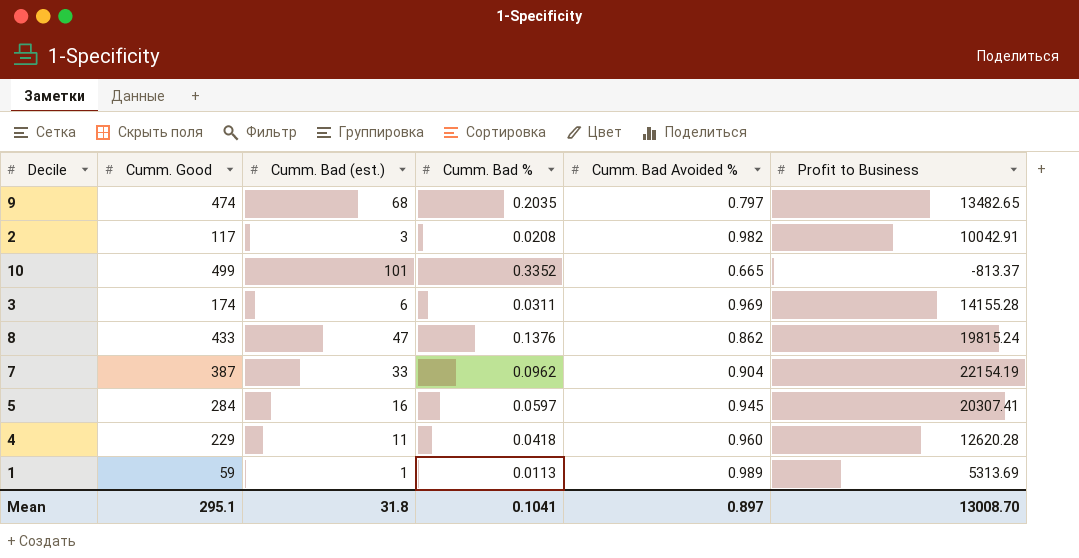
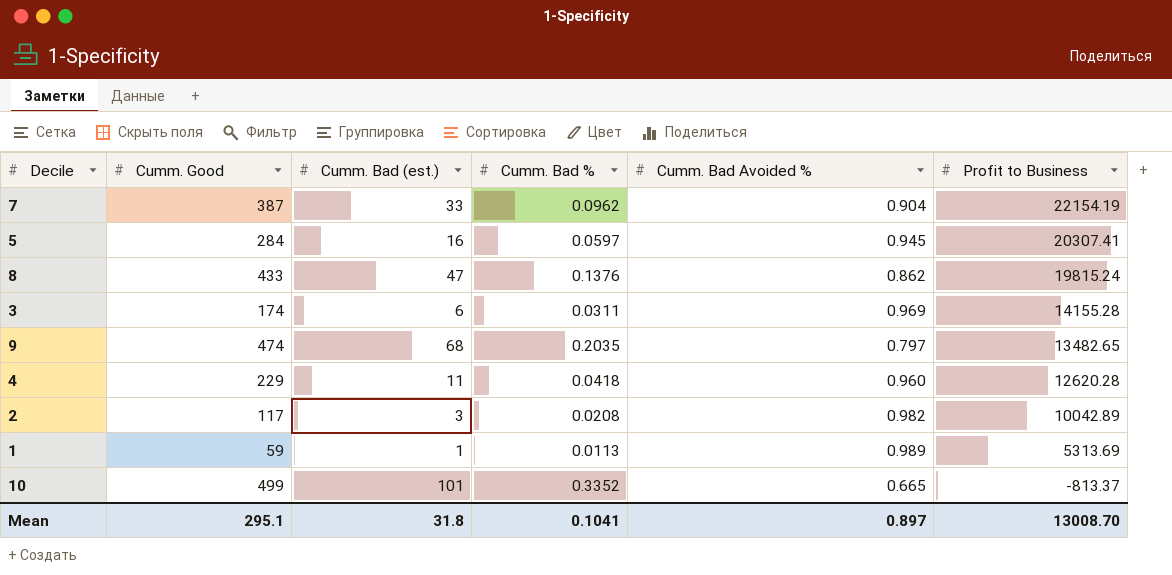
row order: none -> Profit to Business descending
2 | Profit to Business: 10042.91 -> 10042.89

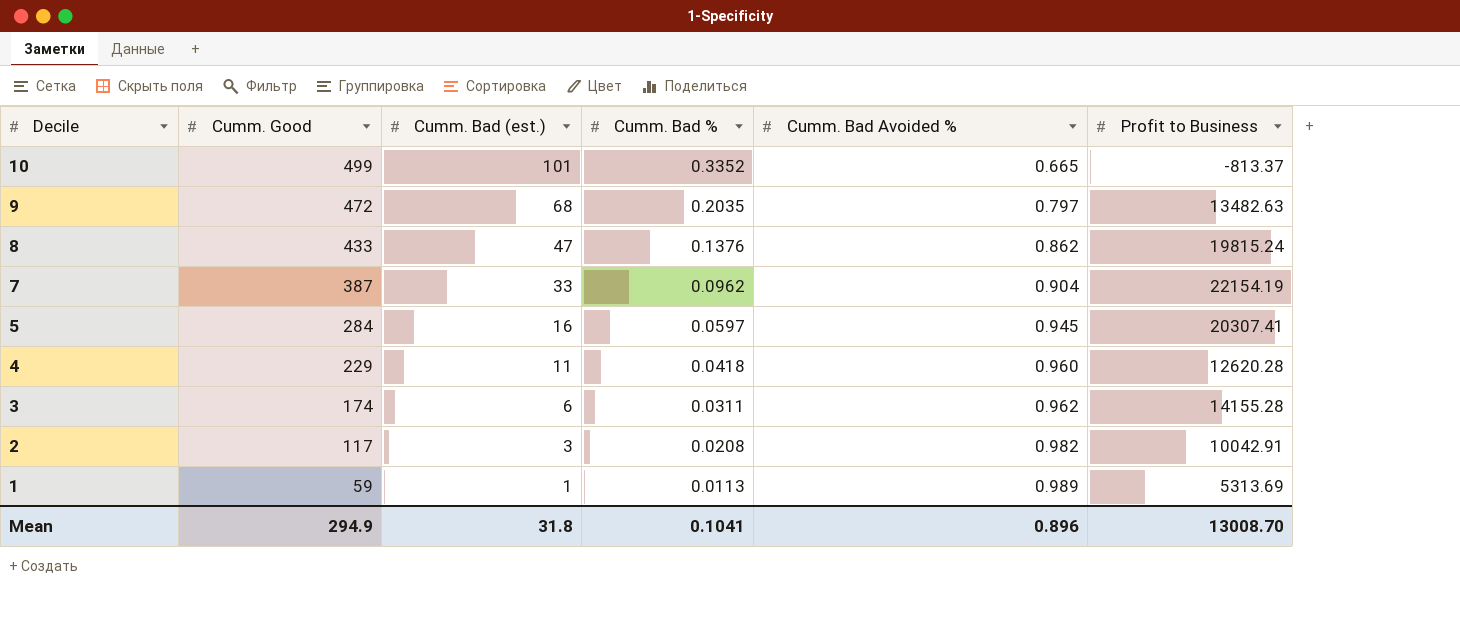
row order: Profit to Business descending -> Decile descending
9 | Cumm. Good: 474 -> 472
9 | Profit to Business: 13482.65 -> 13482.63
3 | Cumm. Bad Avoided %: 0.969 -> 0.962
2 | Profit to Business: 10042.89 -> 10042.91
Mean | Cumm. Good: 295.1 -> 294.9
Mean | Cumm. Bad Avoided %: 0.897 -> 0.896

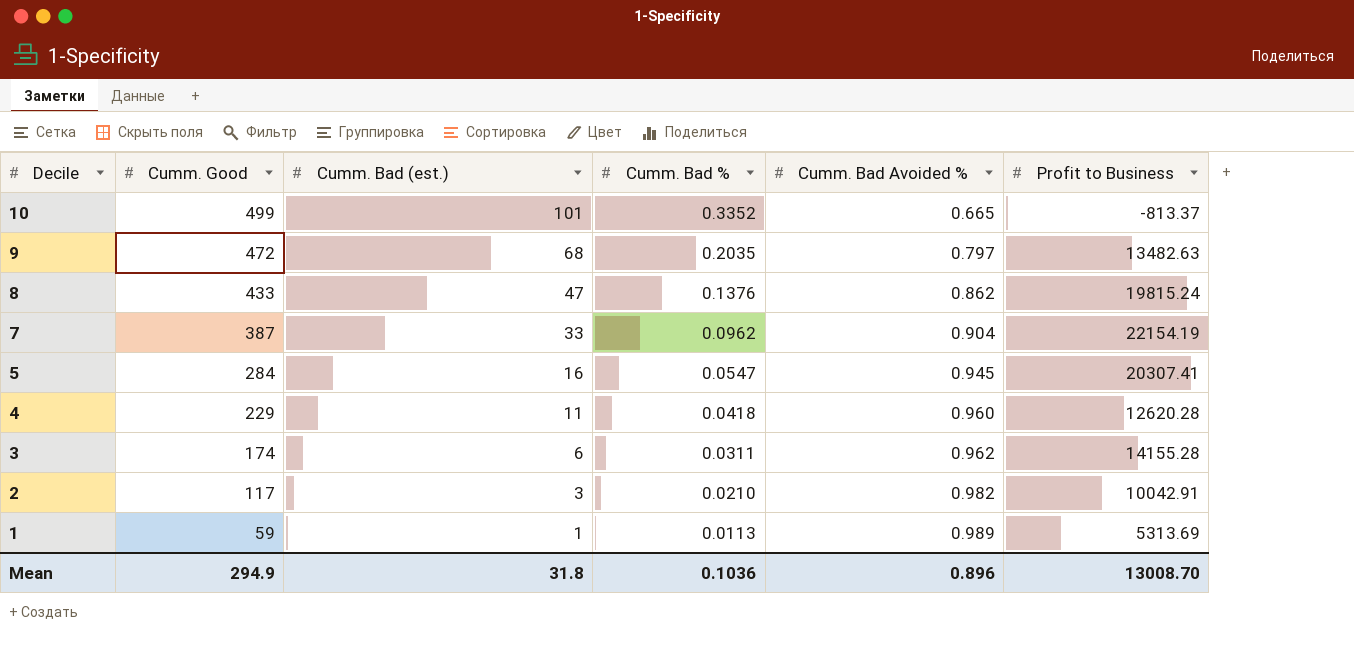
5 | Cumm. Bad %: 0.0597 -> 0.0547
2 | Cumm. Bad %: 0.0208 -> 0.0210
Mean | Cumm. Bad %: 0.1041 -> 0.1036

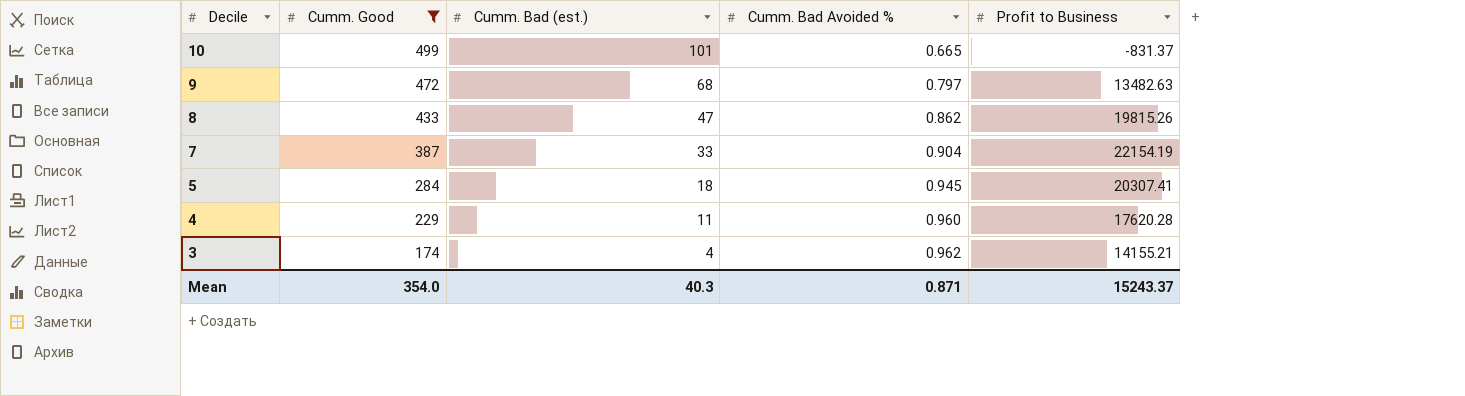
filter: none -> Cumm. Good >= 174
column Cumm. Bad % | position: 4 -> none
10 | Profit to Business: -813.37 -> -831.37
8 | Profit to Business: 19815.24 -> 19815.26
5 | Cumm. Bad (est.): 16 -> 18
4 | Profit to Business: 12620.28 -> 17620.28
3 | Cumm. Bad (est.): 6 -> 4
3 | Profit to Business: 14155.28 -> 14155.21
Mean | Cumm. Good: 294.9 -> 354.0
Mean | Cumm. Bad (est.): 31.8 -> 40.3
Mean | Cumm. Bad Avoided %: 0.896 -> 0.871
Mean | Profit to Business: 13008.70 -> 15243.37

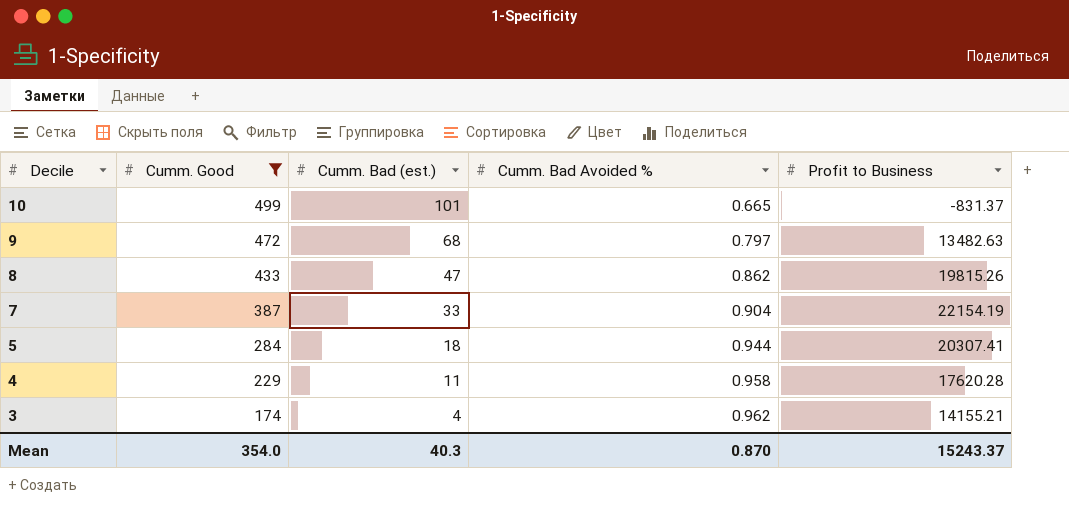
5 | Cumm. Bad Avoided %: 0.945 -> 0.944
4 | Cumm. Bad Avoided %: 0.960 -> 0.958
Mean | Cumm. Bad Avoided %: 0.871 -> 0.870

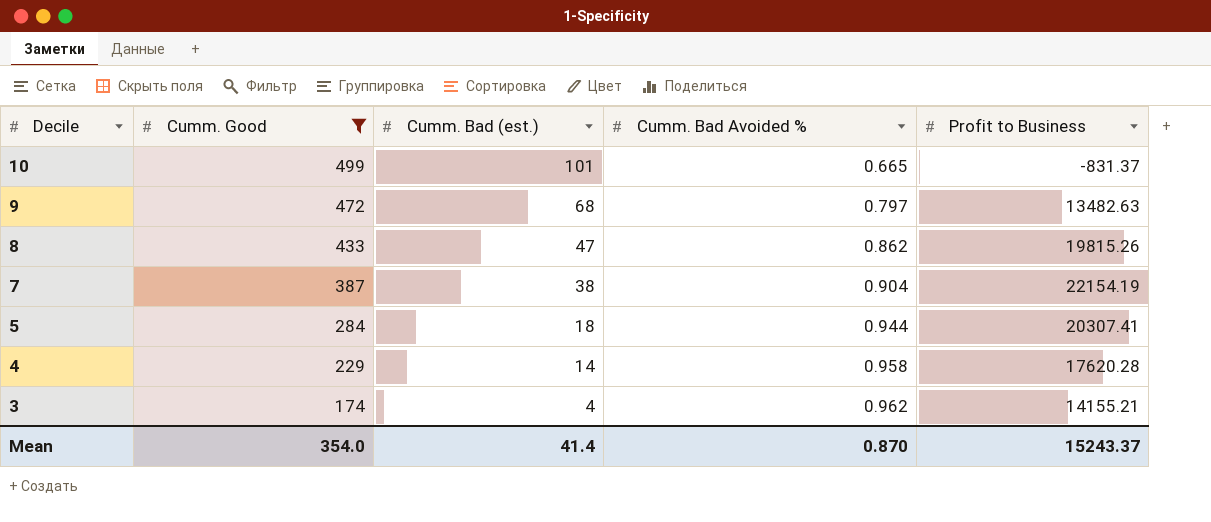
7 | Cumm. Bad (est.): 33 -> 38
4 | Cumm. Bad (est.): 11 -> 14
Mean | Cumm. Bad (est.): 40.3 -> 41.4

